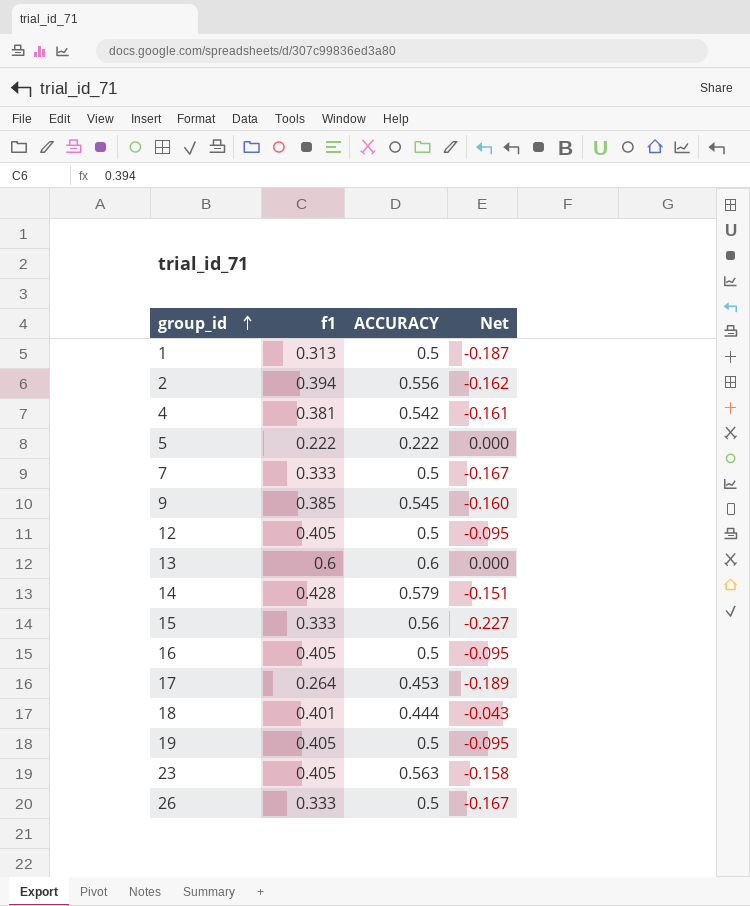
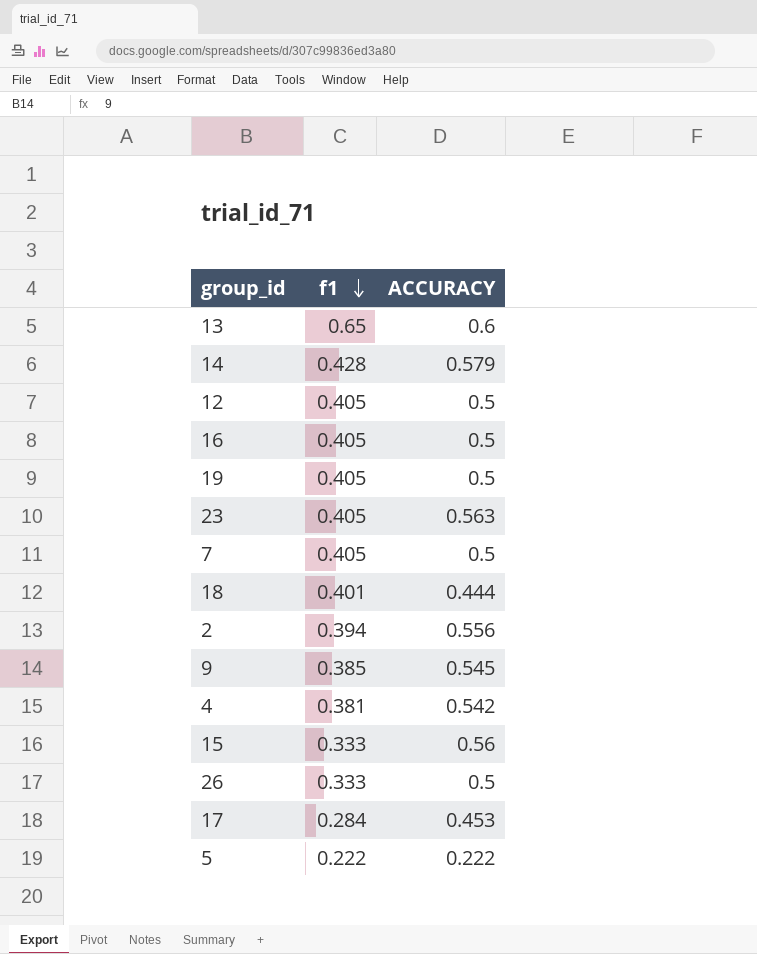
row order: group_id ascending -> f1 descending
column Net | formula: [f1] - [ACCURACY] -> none
row 1: 0.313 | 0.5 | -0.187 -> none
13 | f1: 0.6 -> 0.65
7 | f1: 0.333 -> 0.405
17 | f1: 0.264 -> 0.284

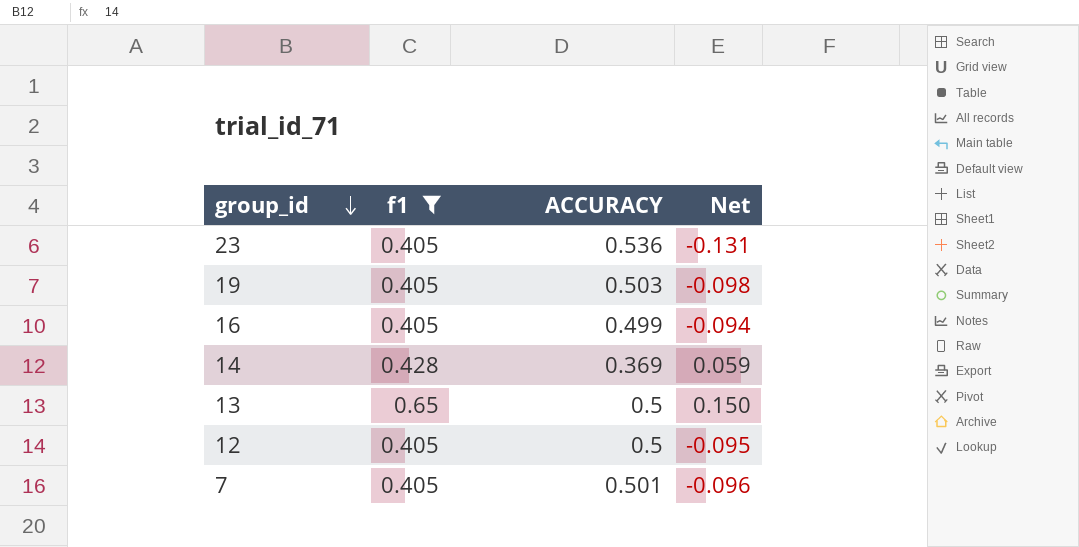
filter: none -> f1 >= 0.405
row order: f1 descending -> group_id descending
column Net | formula: none -> [f1] - [ACCURACY]
23 | ACCURACY: 0.563 -> 0.536
19 | ACCURACY: 0.5 -> 0.503
16 | ACCURACY: 0.5 -> 0.499
14 | ACCURACY: 0.579 -> 0.369
13 | ACCURACY: 0.6 -> 0.5
7 | ACCURACY: 0.5 -> 0.501

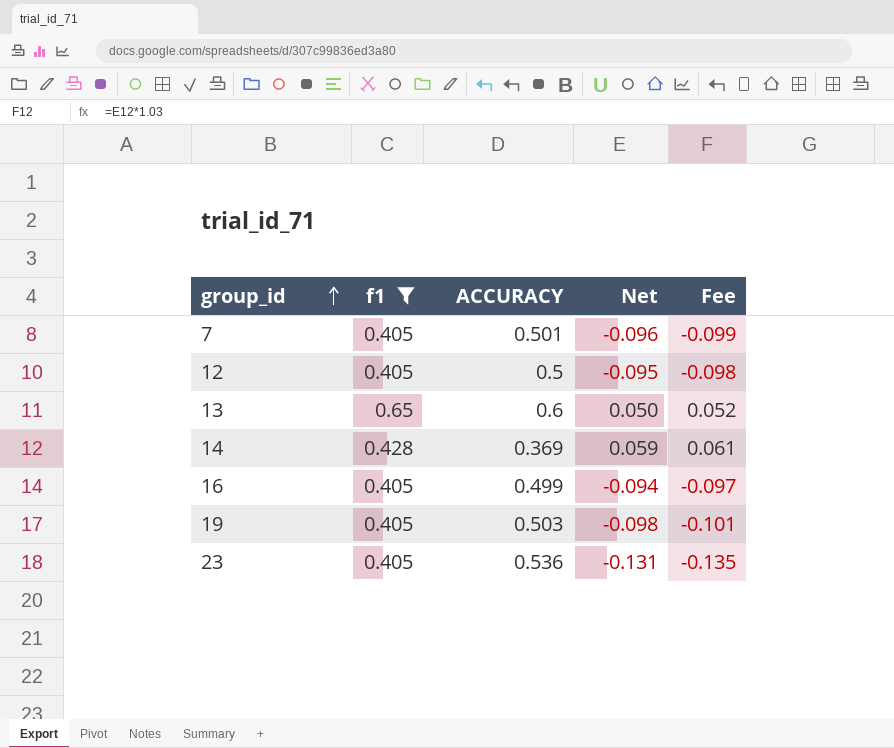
row order: group_id descending -> group_id ascending
column Fee | formula: none -> [Net] * 1.03
13 | ACCURACY: 0.5 -> 0.6
13 | Net: 0.150 -> 0.050

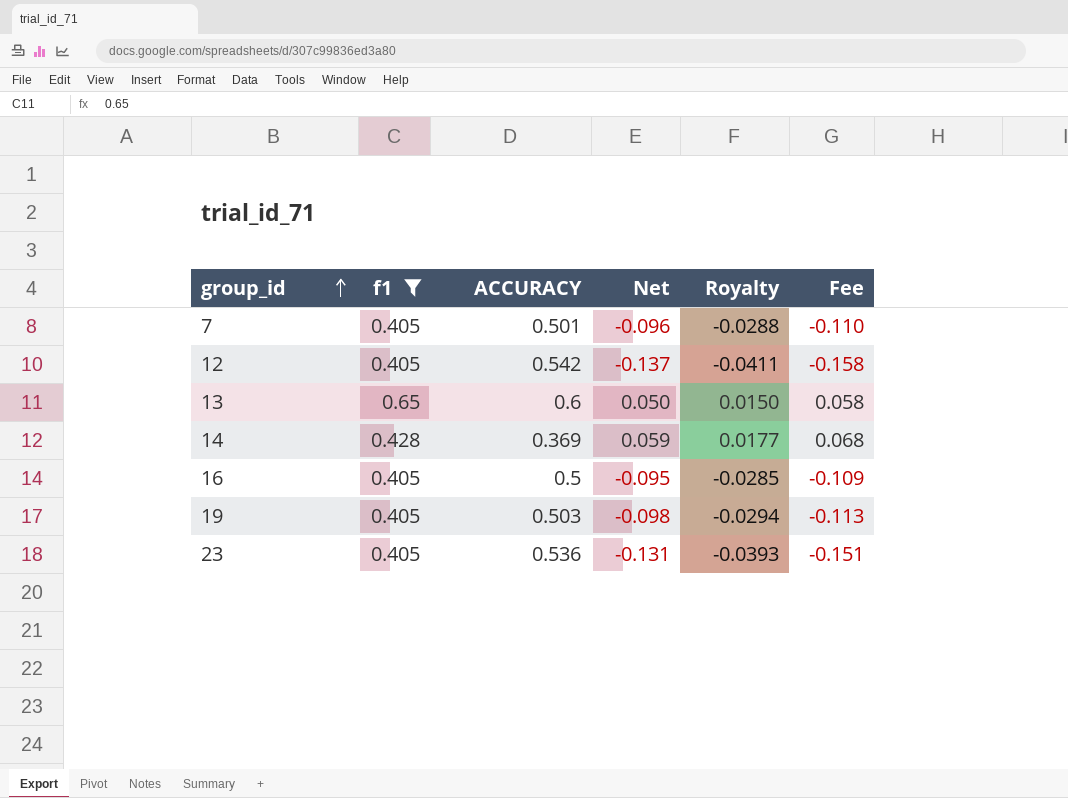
column Royalty | formula: none -> [Net] * 0.3
column Fee | formula: [Net] * 1.03 -> [Net] * 1.15
12 | ACCURACY: 0.5 -> 0.542
12 | Net: -0.095 -> -0.137
16 | ACCURACY: 0.499 -> 0.5
16 | Net: -0.094 -> -0.095

